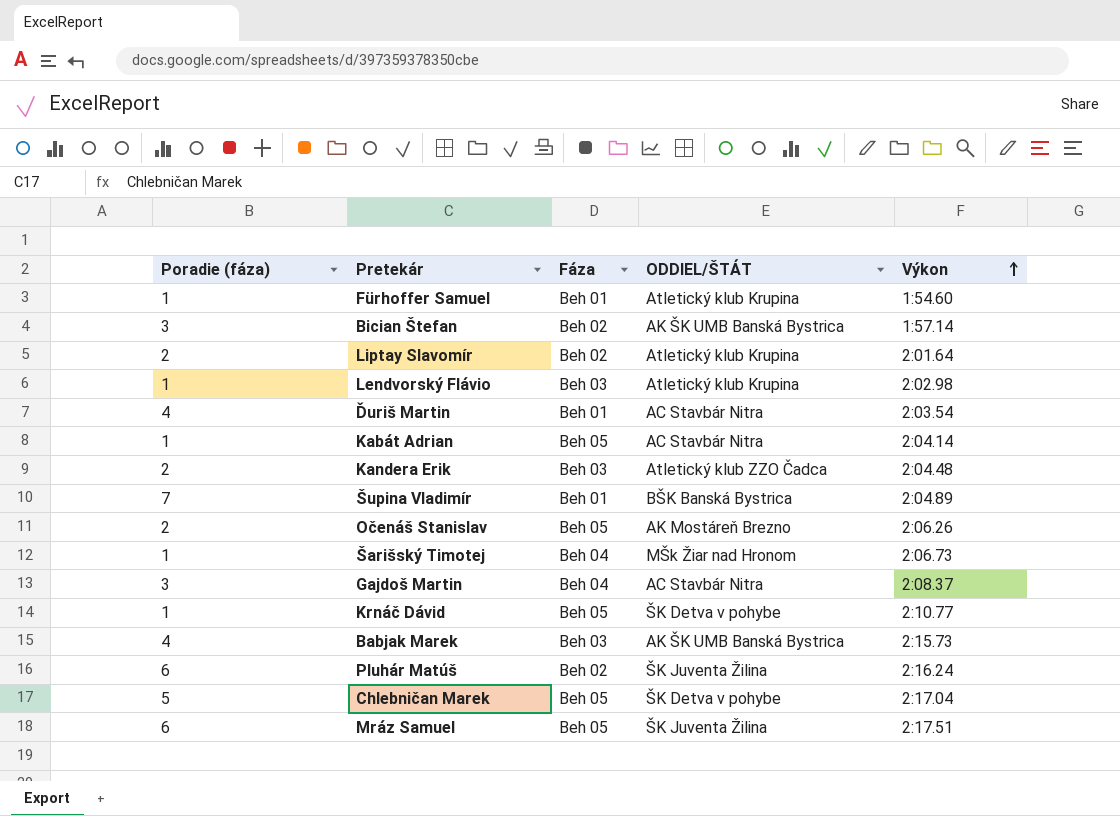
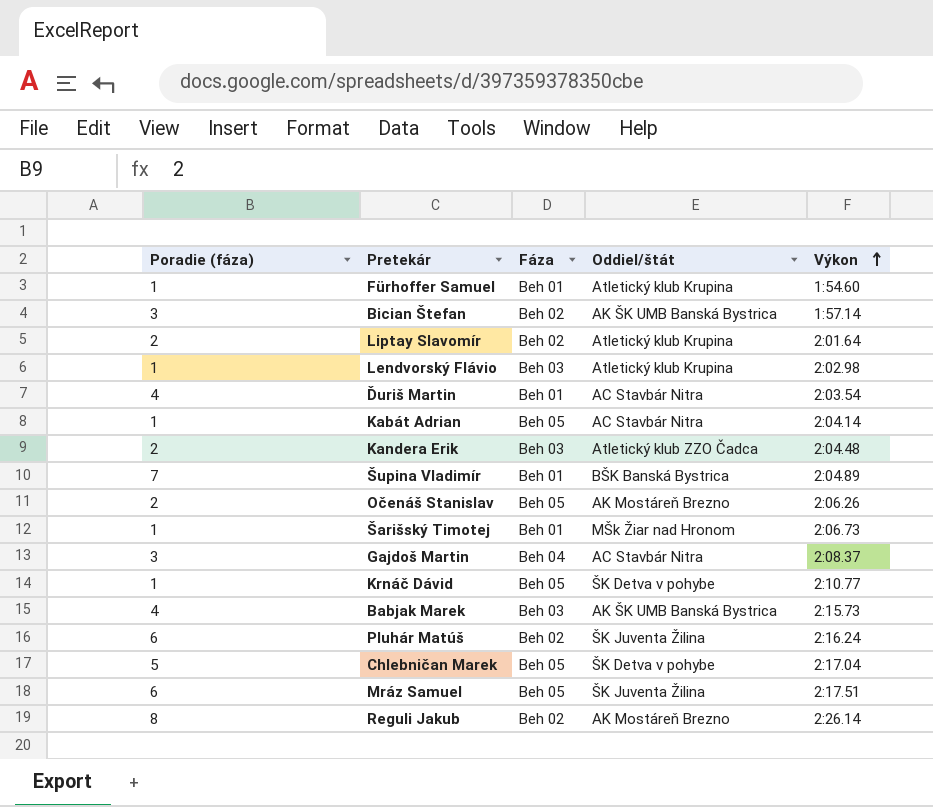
column name: ODDIEL/ŠTÁT -> Oddiel/štát
Šarišský Timotej | Fáza: Beh 04 -> Beh 01
row Reguli Jakub: none -> 8 | Beh 02 | AK Mostáreň Brezno | 2:26.14

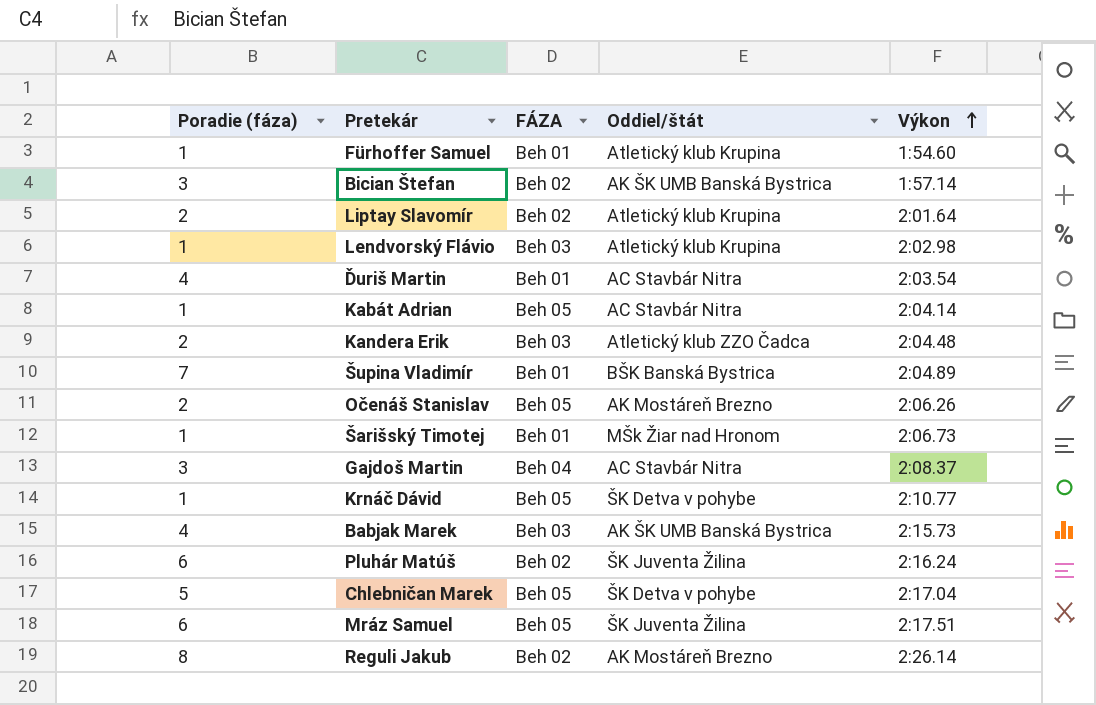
column name: Fáza -> FÁZA

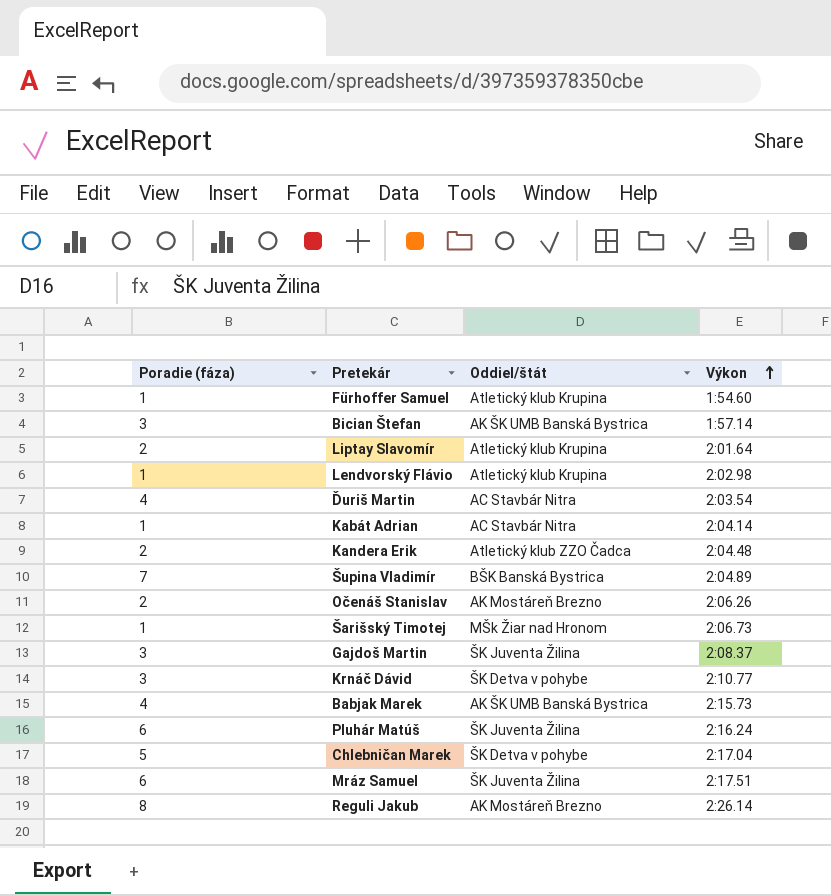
column FÁZA | position: 3 -> none
Gajdoš Martin | Oddiel/štát: AC Stavbár Nitra -> ŠK Juventa Žilina
Krnáč Dávid | Poradie (fáza): 1 -> 3

